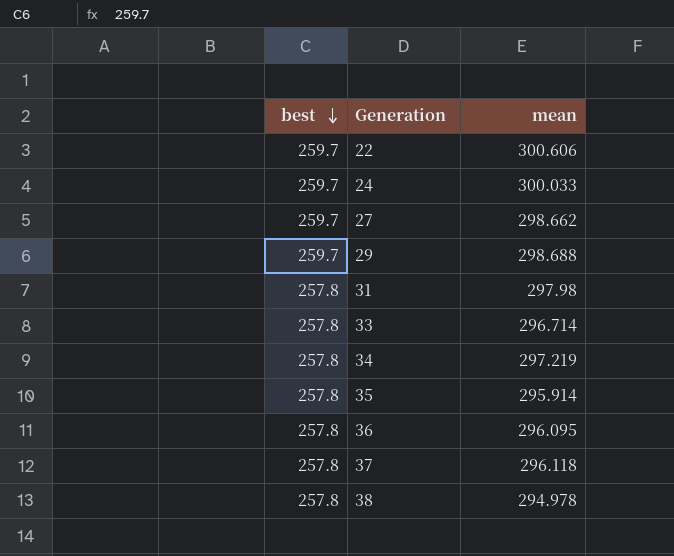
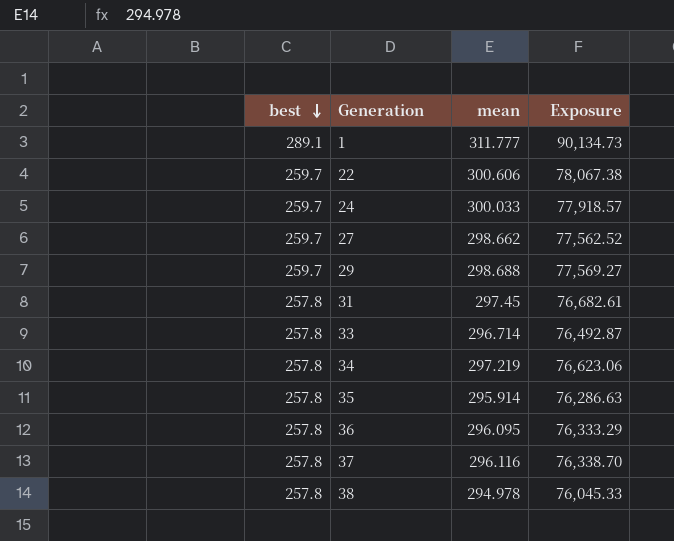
column Exposure | formula: none -> [best] * [mean]
row 1: none -> 289.1 | 311.777 | 90,134.73
31 | mean: 297.98 -> 297.45
37 | mean: 296.118 -> 296.116

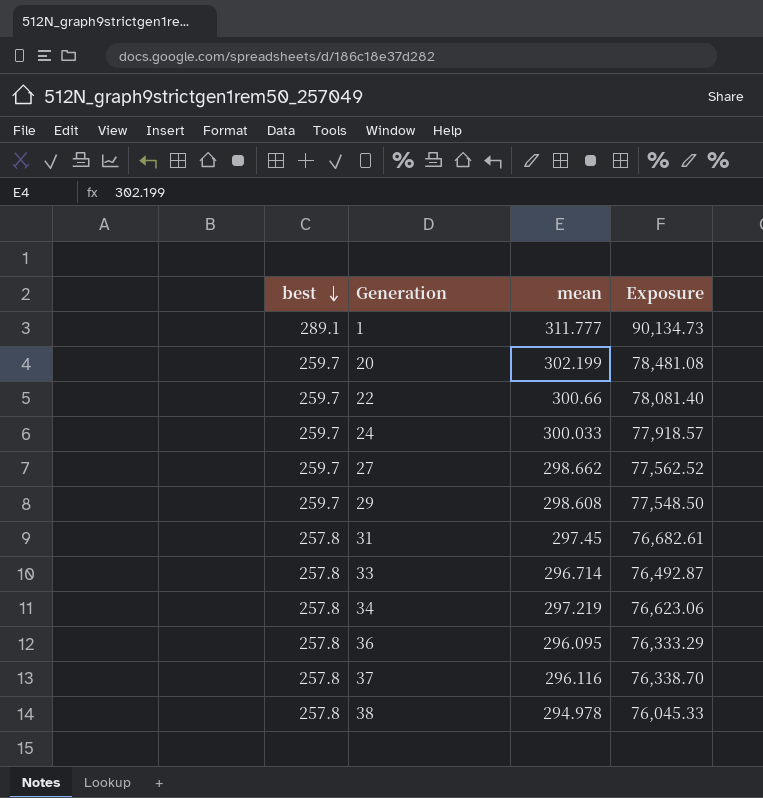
row 35: 257.8 | 295.914 | 76,286.63 -> none
row 20: none -> 259.7 | 302.199 | 78,481.08
22 | mean: 300.606 -> 300.66
22 | Exposure: 78,067.38 -> 78,081.40
29 | mean: 298.688 -> 298.608
29 | Exposure: 77,569.27 -> 77,548.50

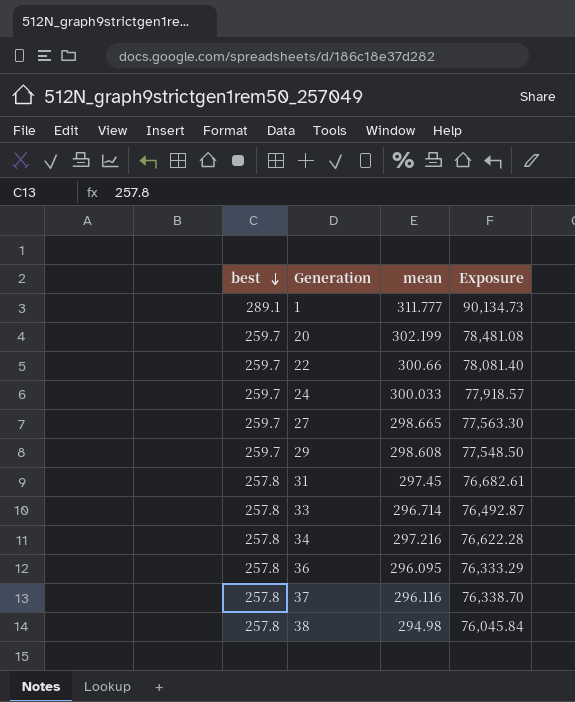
27 | mean: 298.662 -> 298.665
27 | Exposure: 77,562.52 -> 77,563.30
34 | mean: 297.219 -> 297.216
34 | Exposure: 76,623.06 -> 76,622.28
38 | mean: 294.978 -> 294.98
38 | Exposure: 76,045.33 -> 76,045.84

